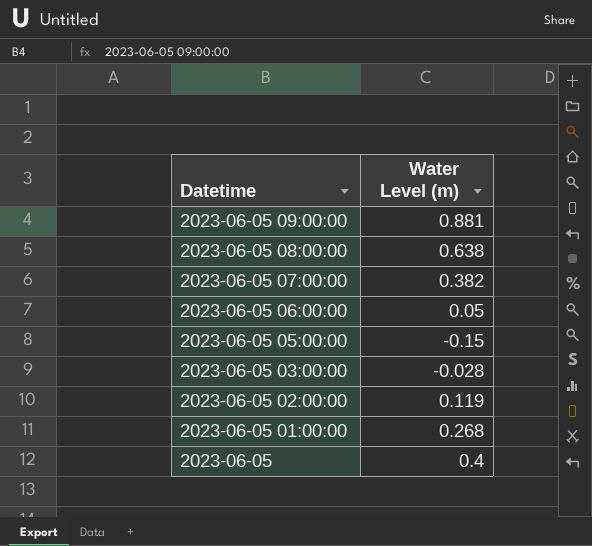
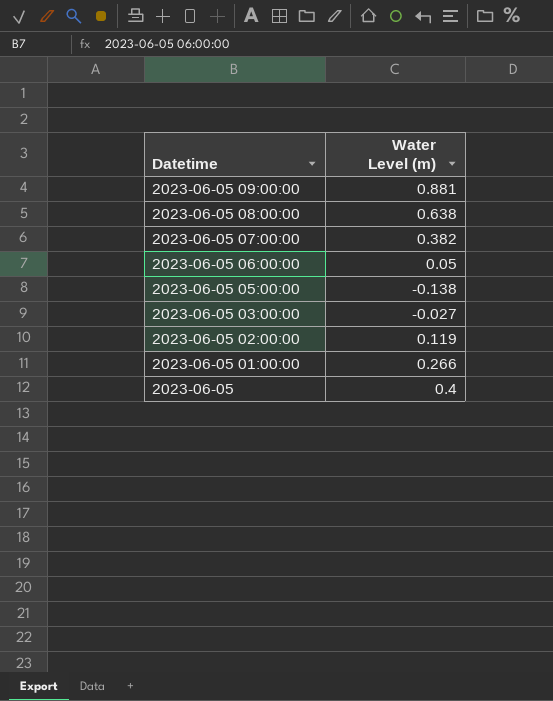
2023-06-05 05:00:00 | Water Level (m): -0.15 -> -0.138
2023-06-05 03:00:00 | Water Level (m): -0.028 -> -0.027
2023-06-05 01:00:00 | Water Level (m): 0.268 -> 0.266

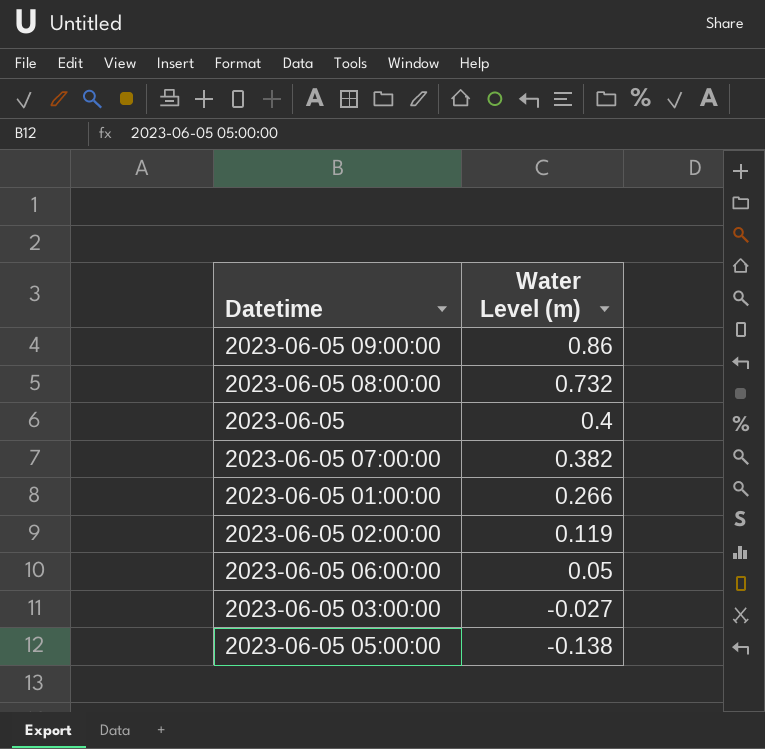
row order: Datetime descending -> Water Level (m) descending
2023-06-05 09:00:00 | Water Level (m): 0.881 -> 0.86
2023-06-05 08:00:00 | Water Level (m): 0.638 -> 0.732

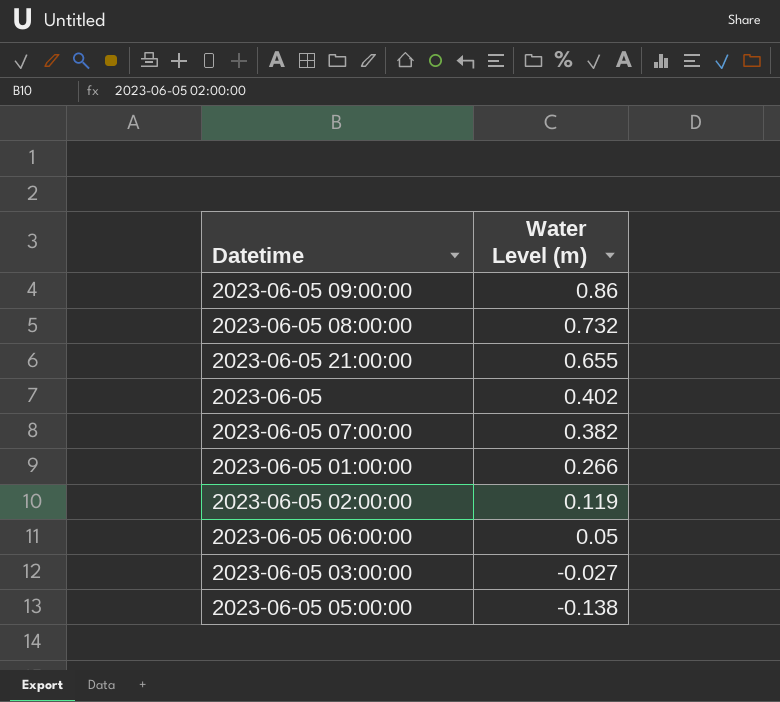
row 2023-06-05 21:00:00: none -> 0.655
2023-06-05 | Water Level (m): 0.4 -> 0.402

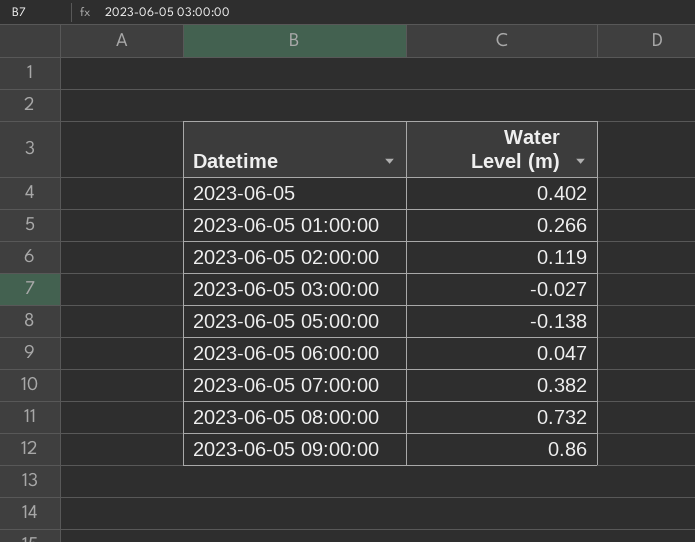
row order: Water Level (m) descending -> Datetime ascending
row 2023-06-05 21:00:00: 0.655 -> none
2023-06-05 06:00:00 | Water Level (m): 0.05 -> 0.047

